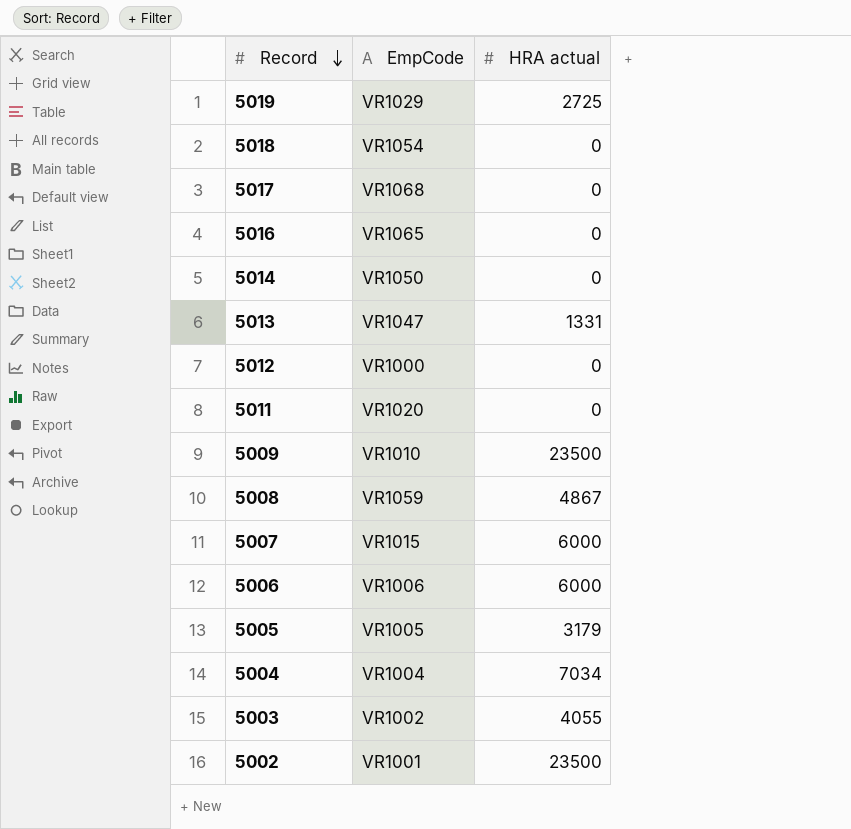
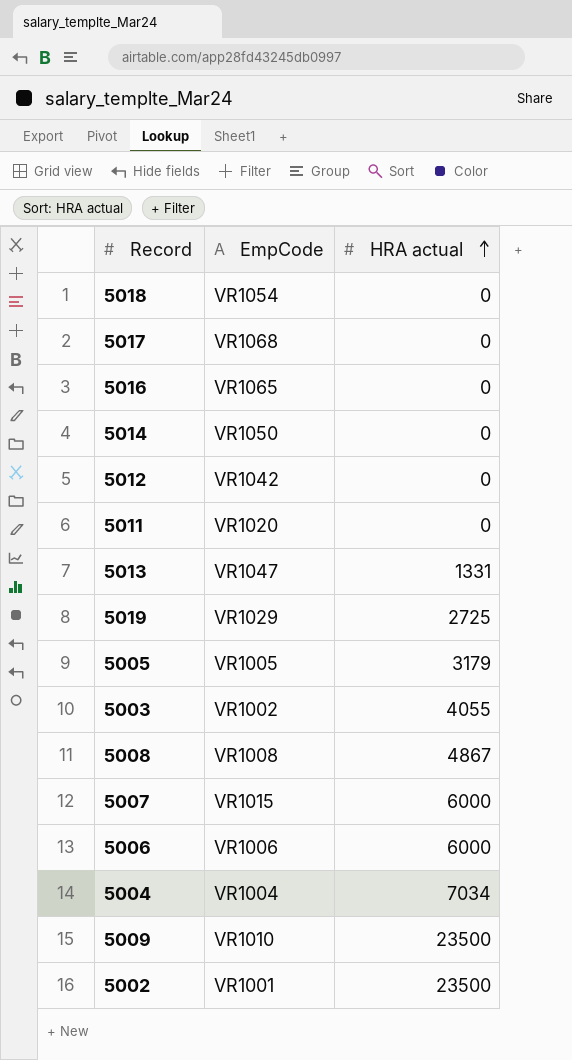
row order: Record descending -> HRA actual ascending
5012 | EmpCode: VR1000 -> VR1042
5008 | EmpCode: VR1059 -> VR1008

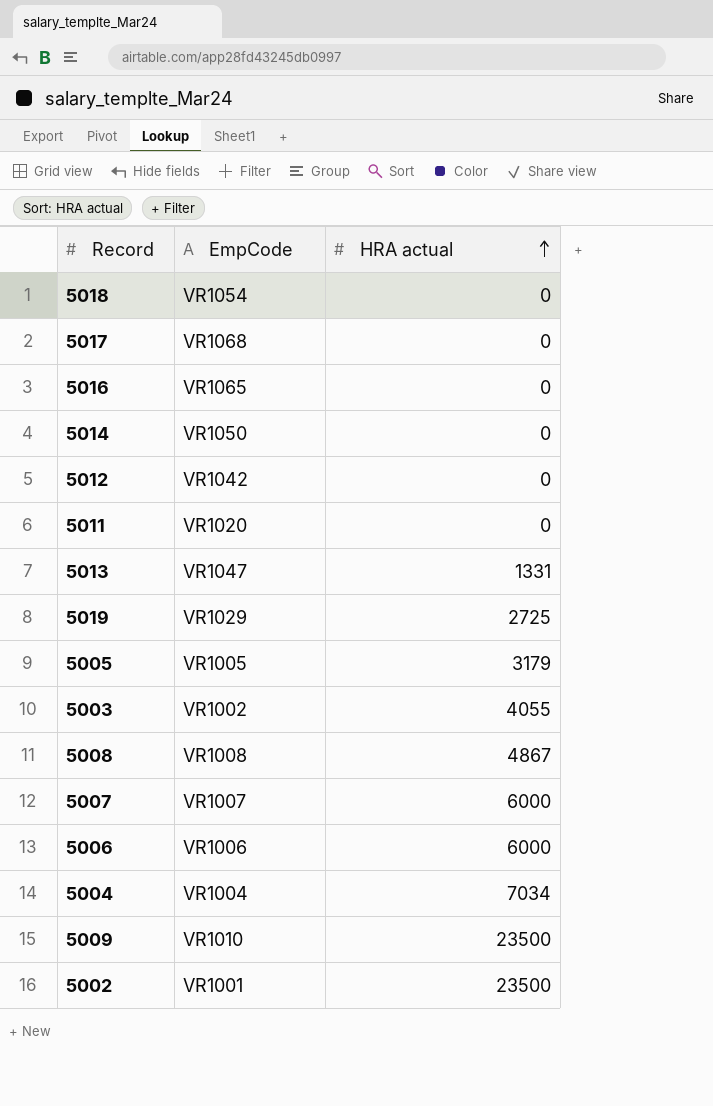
5007 | EmpCode: VR1015 -> VR1007

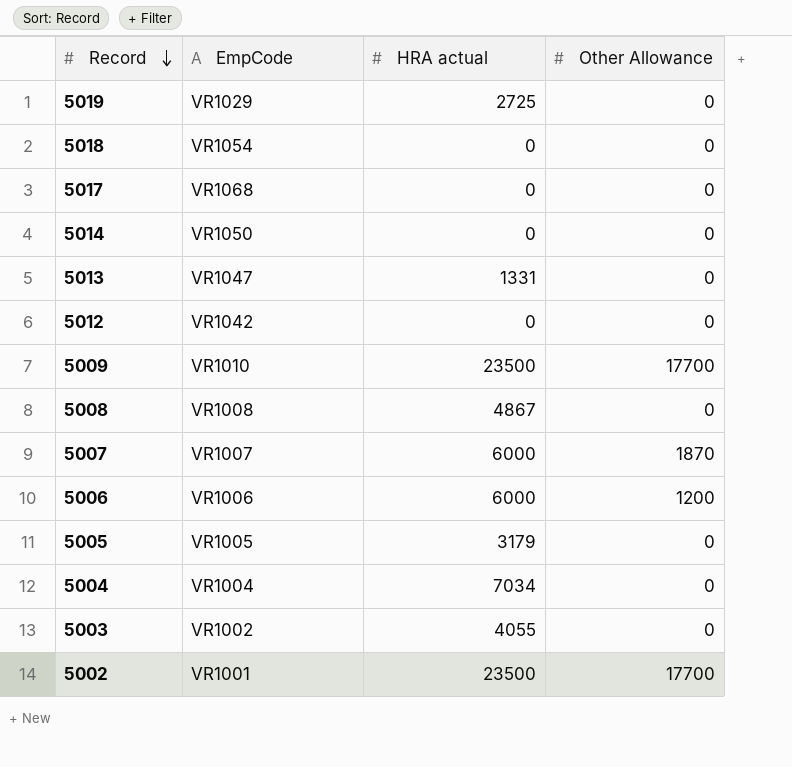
row order: HRA actual ascending -> Record descending
column Other Allowance | position: none -> 4
row 5016: VR1065 | 0 -> none
row 5011: VR1020 | 0 -> none

